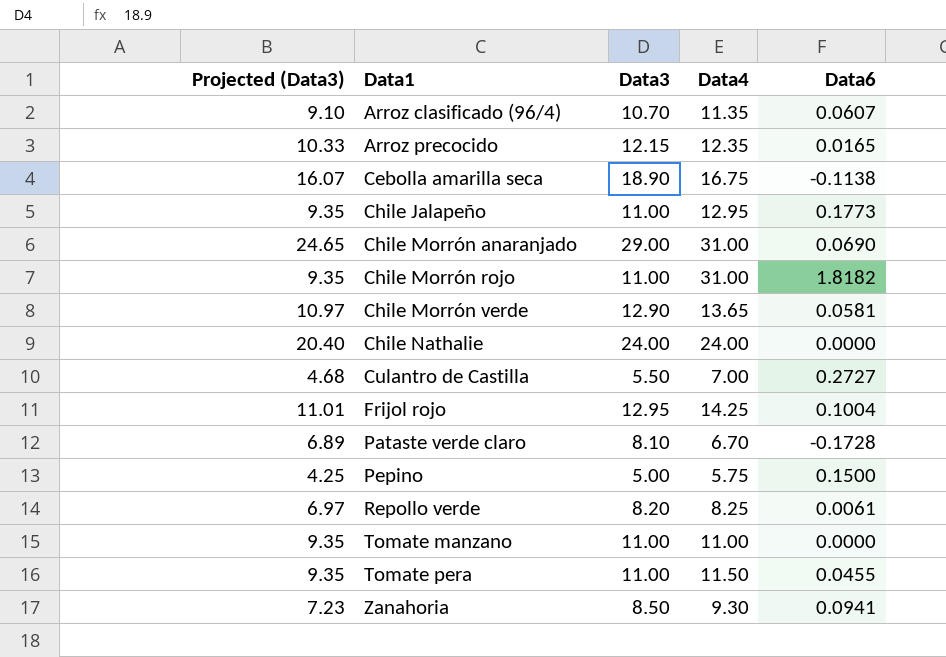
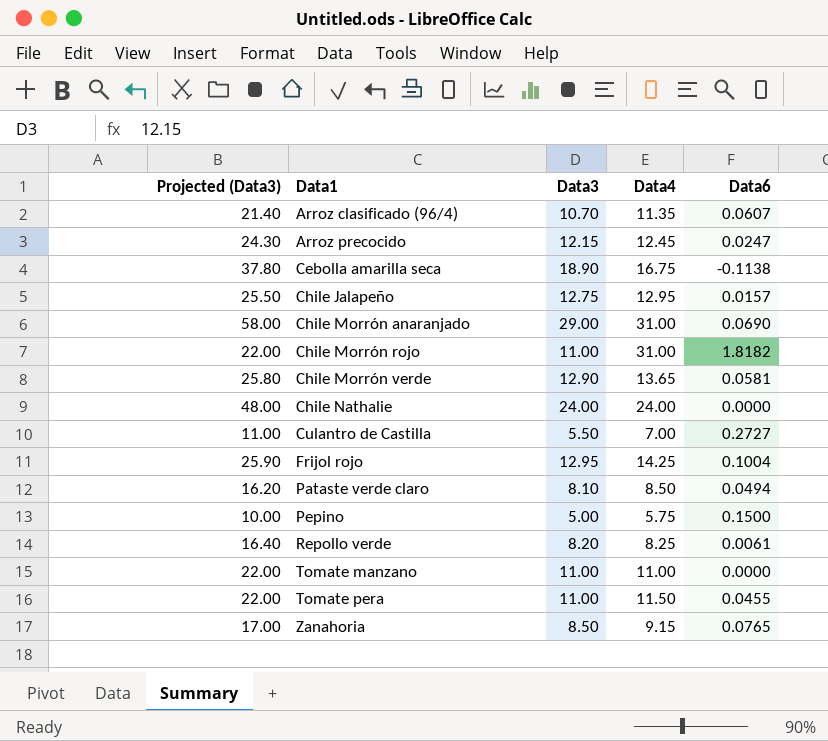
column Projected (Data3) | formula: [Data3] * 0.85 -> [Data3] * 2
Arroz precocido | Data4: 12.35 -> 12.45
Arroz precocido | Data6: 0.0165 -> 0.0247
Chile Jalapeño | Data3: 11.00 -> 12.75
Chile Jalapeño | Data6: 0.1773 -> 0.0157
Pataste verde claro | Data4: 6.70 -> 8.50
Pataste verde claro | Data6: -0.1728 -> 0.0494
Zanahoria | Data4: 9.30 -> 9.15
Zanahoria | Data6: 0.0941 -> 0.0765

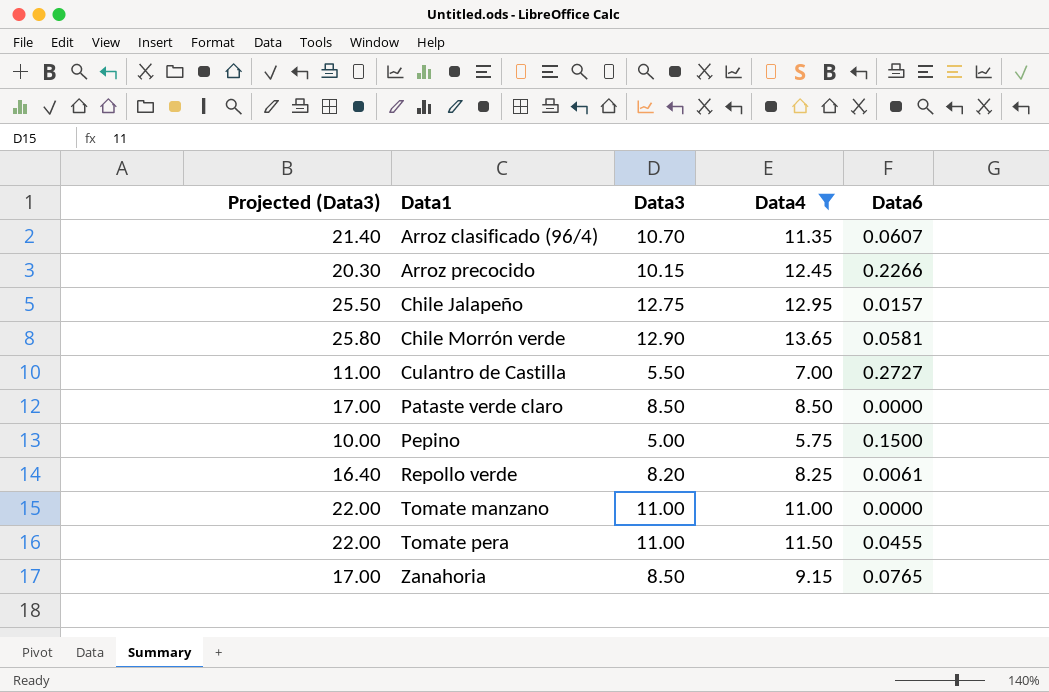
filter: none -> Data4 <= 13.65
Arroz precocido | Projected (Data3): 24.30 -> 20.30
Arroz precocido | Data3: 12.15 -> 10.15
Arroz precocido | Data6: 0.0247 -> 0.2266
Pataste verde claro | Projected (Data3): 16.20 -> 17.00
Pataste verde claro | Data3: 8.10 -> 8.50
Pataste verde claro | Data6: 0.0494 -> 0.0000

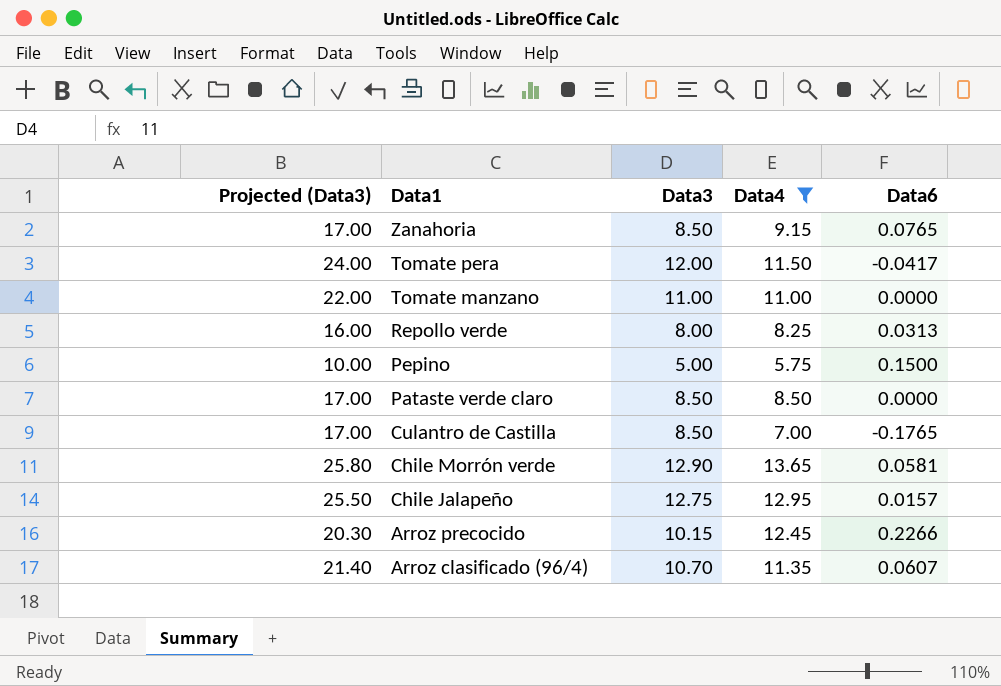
row order: Data1 ascending -> Data1 descending
Tomate pera | Projected (Data3): 22.00 -> 24.00
Tomate pera | Data3: 11.00 -> 12.00
Tomate pera | Data6: 0.0455 -> -0.0417
Repollo verde | Projected (Data3): 16.40 -> 16.00
Repollo verde | Data3: 8.20 -> 8.00
Repollo verde | Data6: 0.0061 -> 0.0313
Culantro de Castilla | Projected (Data3): 11.00 -> 17.00
Culantro de Castilla | Data3: 5.50 -> 8.50
Culantro de Castilla | Data6: 0.2727 -> -0.1765

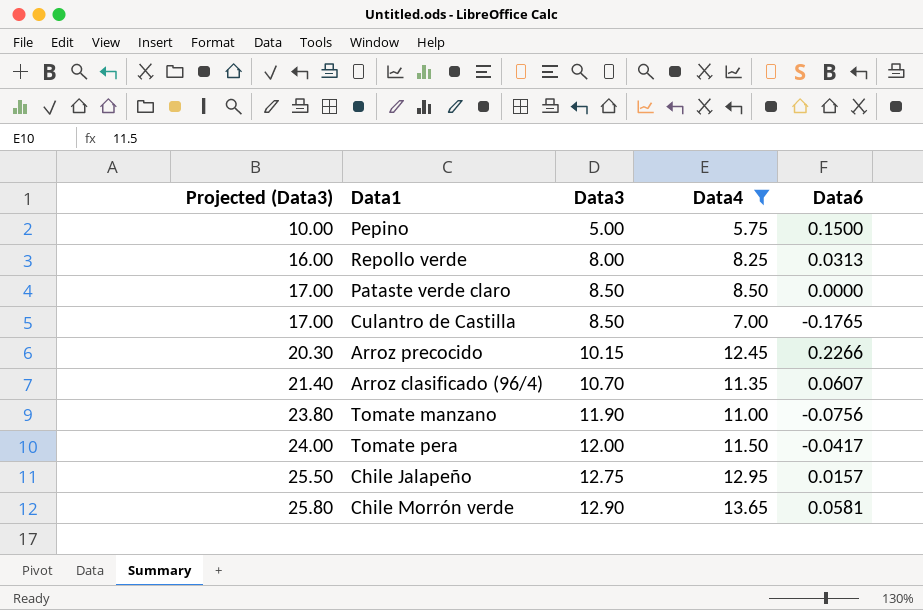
row order: Data1 descending -> Projected (Data3) ascending
row Zanahoria: 17.00 | 8.50 | 9.15 | 0.0765 -> none
Tomate manzano | Projected (Data3): 22.00 -> 23.80
Tomate manzano | Data3: 11.00 -> 11.90
Tomate manzano | Data6: 0.0000 -> -0.0756

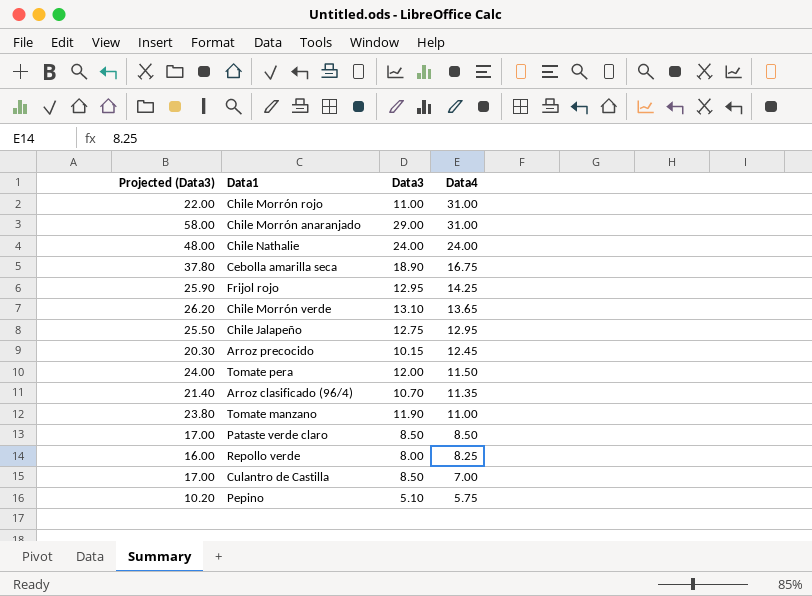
filter: Data4 <= 13.65 -> none
row order: Projected (Data3) ascending -> Data4 descending
column Data6 | formula: ([Data4] - [Data3]) / [Data3] -> none
Chile Morrón verde | Projected (Data3): 25.80 -> 26.20
Chile Morrón verde | Data3: 12.90 -> 13.10
Pepino | Projected (Data3): 10.00 -> 10.20
Pepino | Data3: 5.00 -> 5.10

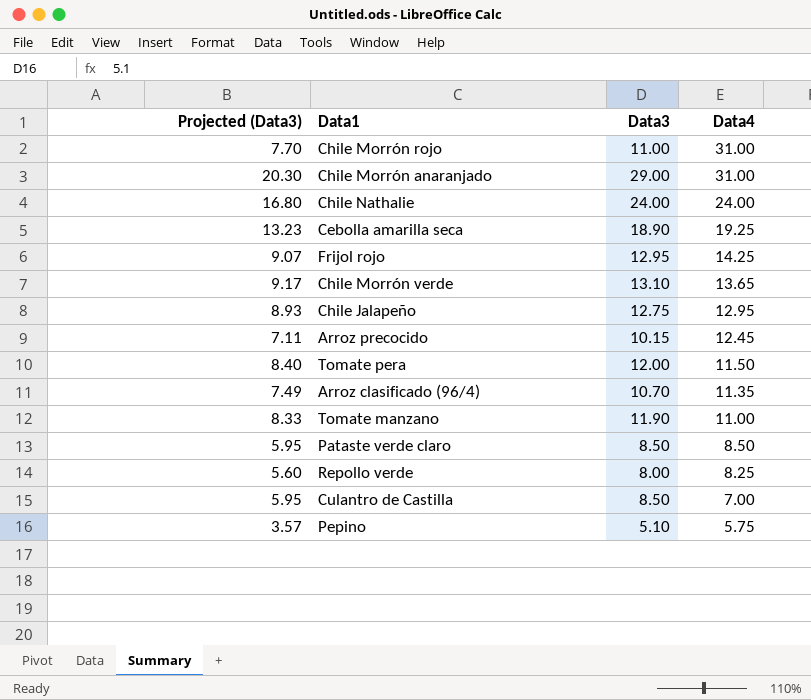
column Projected (Data3) | formula: [Data3] * 2 -> [Data3] * 0.7
Cebolla amarilla seca | Data4: 16.75 -> 19.25

